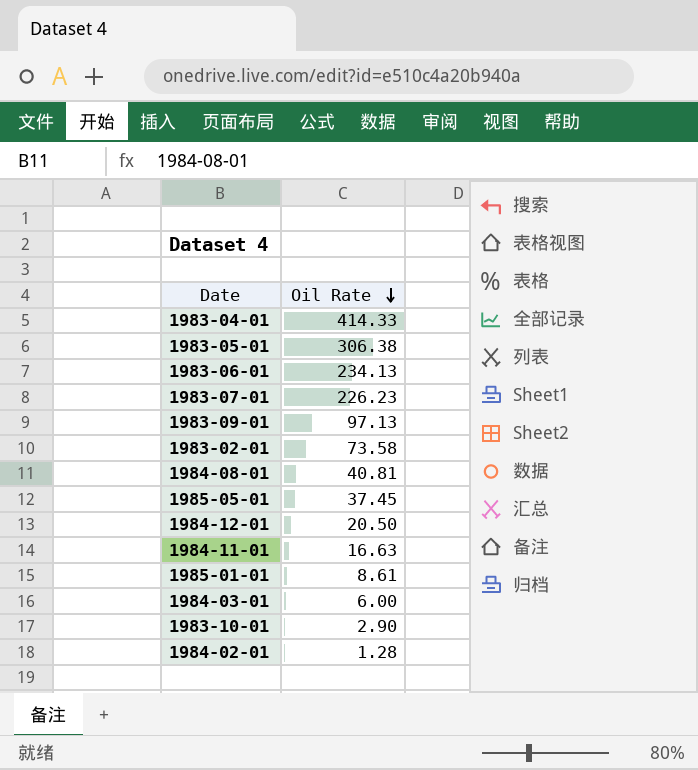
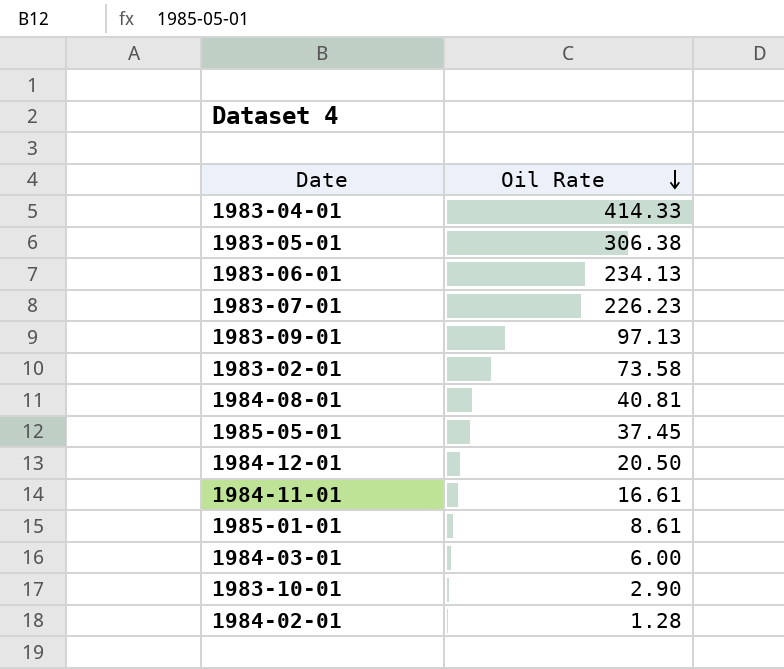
1984-11-01 | Oil Rate: 16.63 -> 16.61

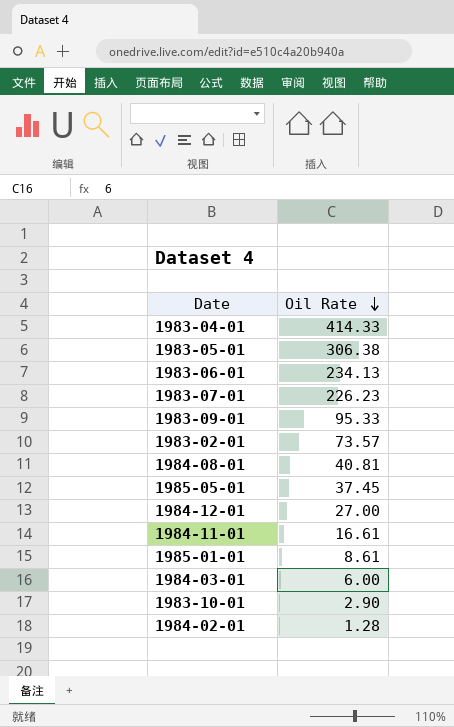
1983-09-01 | Oil Rate: 97.13 -> 95.33
1983-02-01 | Oil Rate: 73.58 -> 73.57
1984-12-01 | Oil Rate: 20.50 -> 27.00

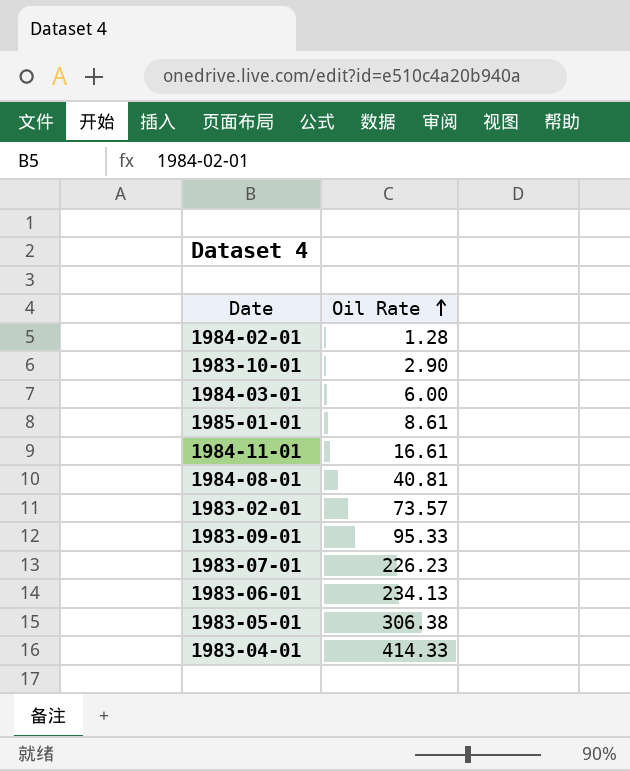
row order: Oil Rate descending -> Oil Rate ascending
row 1985-05-01: 37.45 -> none
row 1984-12-01: 27.00 -> none

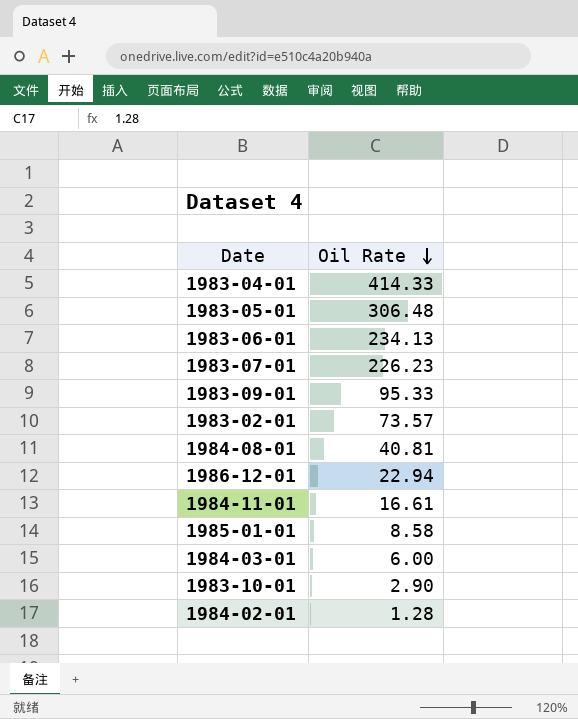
row order: Oil Rate ascending -> Oil Rate descending
1983-05-01 | Oil Rate: 306.38 -> 306.48
row 1986-12-01: none -> 22.94
1985-01-01 | Oil Rate: 8.61 -> 8.58

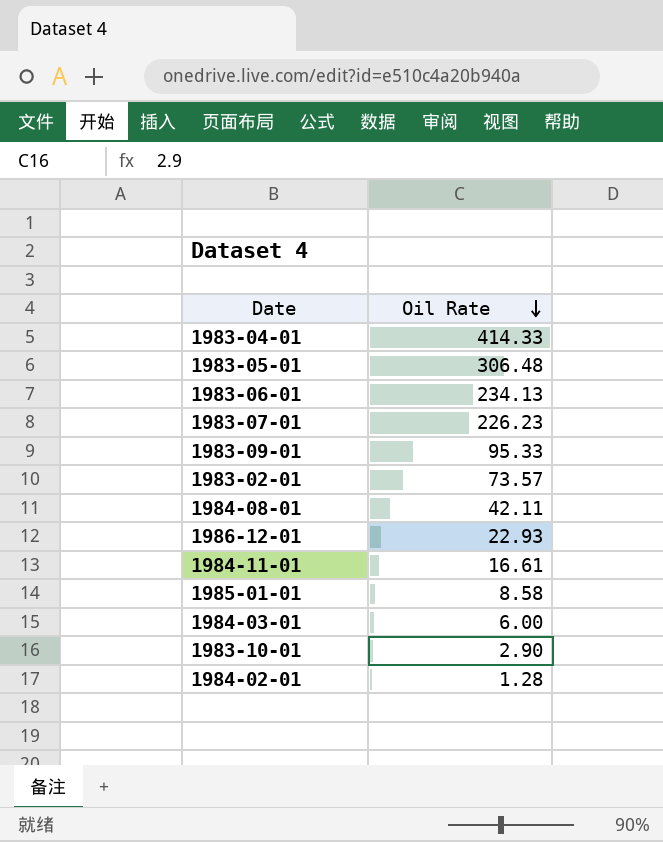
1984-08-01 | Oil Rate: 40.81 -> 42.11
1986-12-01 | Oil Rate: 22.94 -> 22.93

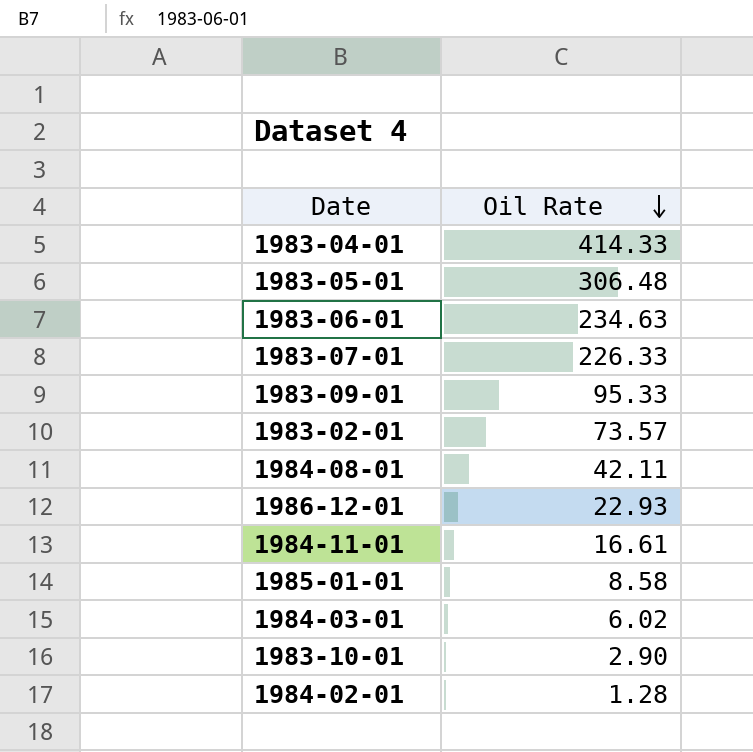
1983-06-01 | Oil Rate: 234.13 -> 234.63
1983-07-01 | Oil Rate: 226.23 -> 226.33
1984-03-01 | Oil Rate: 6.00 -> 6.02

